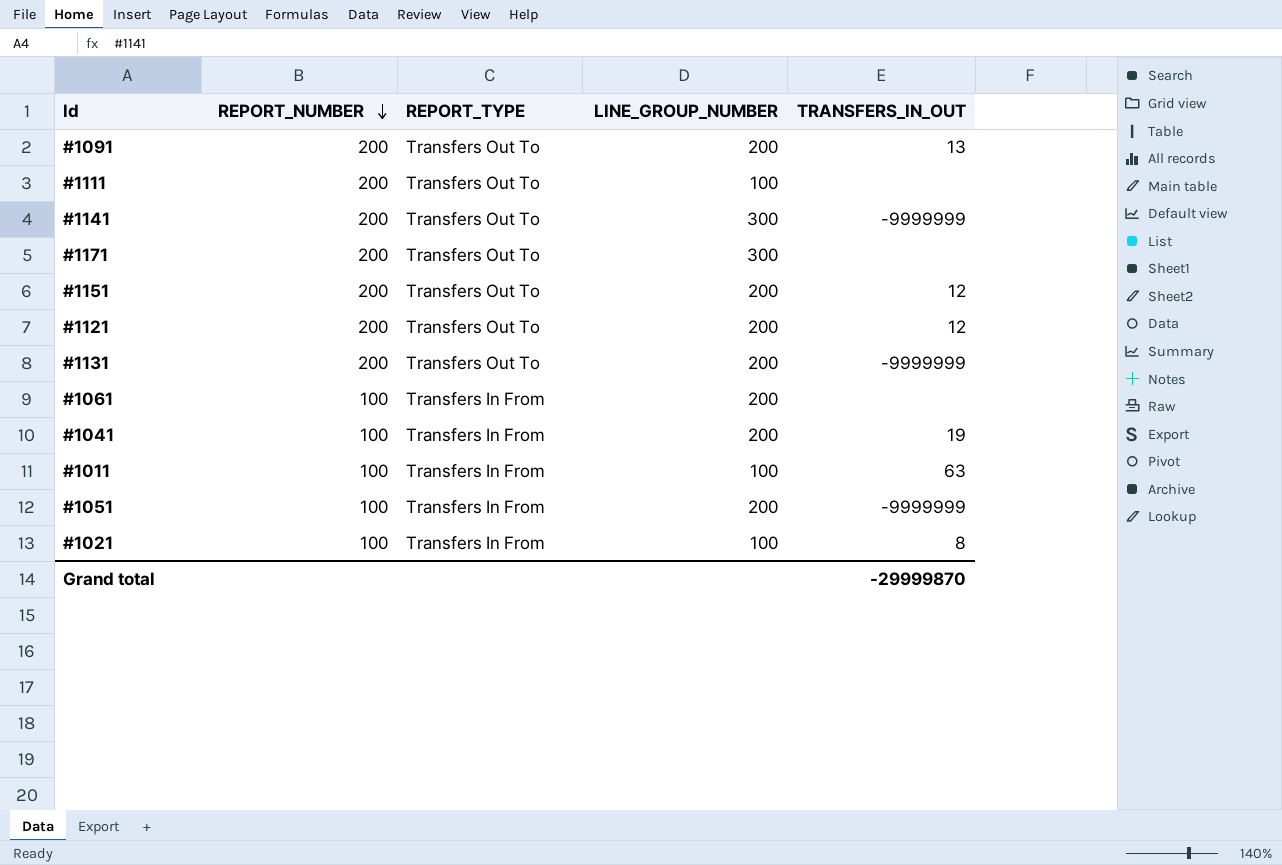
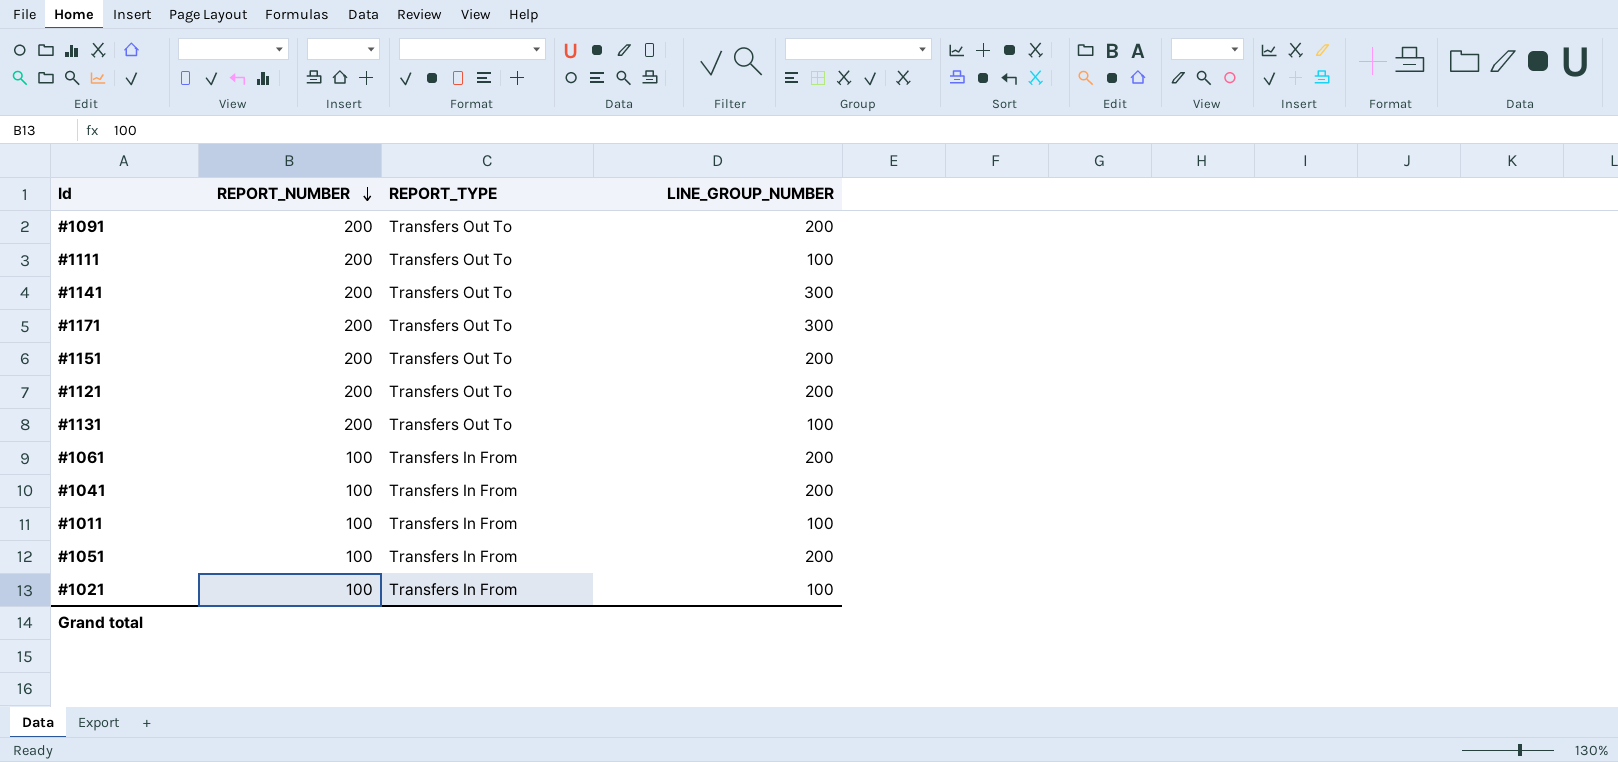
column TRANSFERS_IN_OUT | position: 5 -> none
#1131 | LINE_GROUP_NUMBER: 200 -> 100

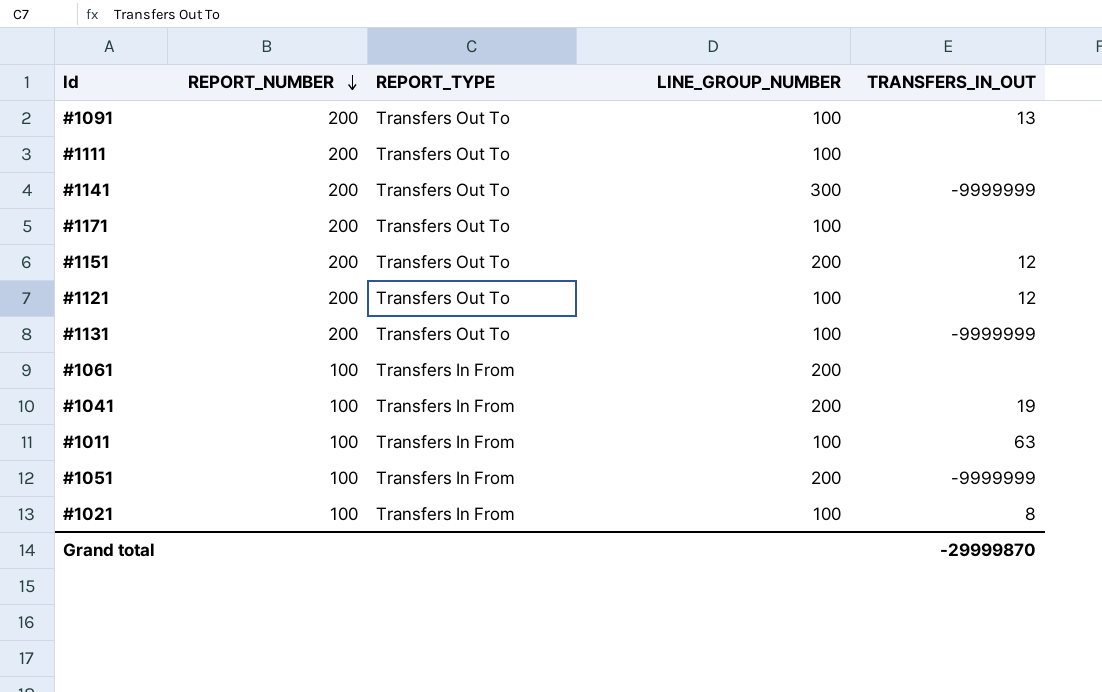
column TRANSFERS_IN_OUT | position: none -> 5
#1091 | LINE_GROUP_NUMBER: 200 -> 100
#1171 | LINE_GROUP_NUMBER: 300 -> 100
#1121 | LINE_GROUP_NUMBER: 200 -> 100

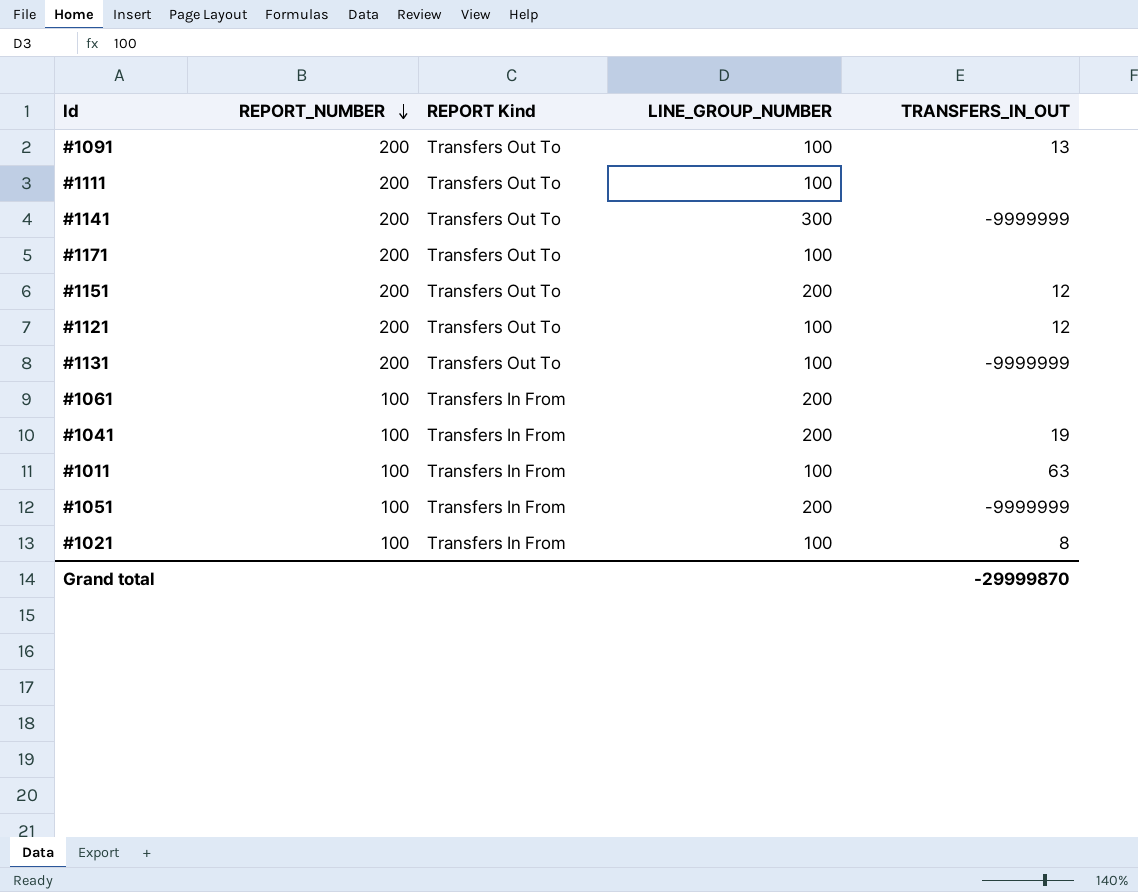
column name: REPORT_TYPE -> REPORT Kind

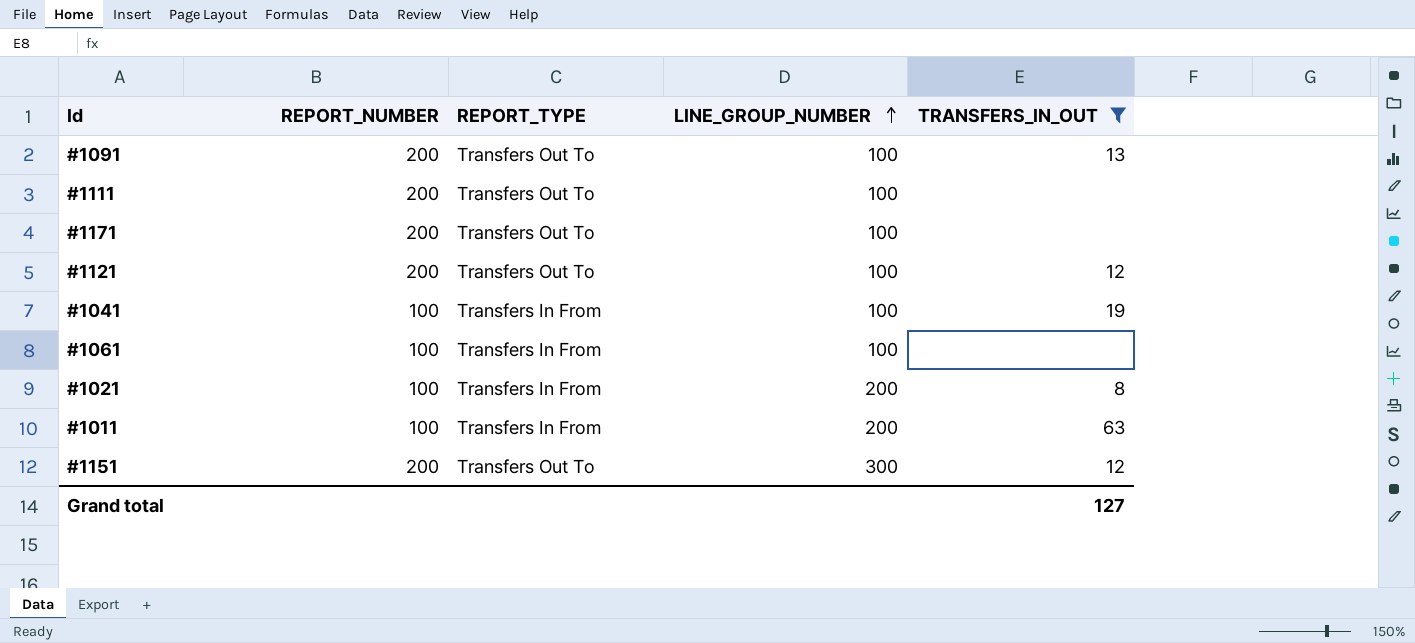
filter: none -> TRANSFERS_IN_OUT != -9999999
row order: REPORT_NUMBER descending -> LINE_GROUP_NUMBER ascending
column name: REPORT Kind -> REPORT_TYPE
#1041 | LINE_GROUP_NUMBER: 200 -> 100
#1061 | LINE_GROUP_NUMBER: 200 -> 100
#1021 | LINE_GROUP_NUMBER: 100 -> 200
#1011 | LINE_GROUP_NUMBER: 100 -> 200
#1151 | LINE_GROUP_NUMBER: 200 -> 300
Grand total | TRANSFERS_IN_OUT: -29999870 -> 127

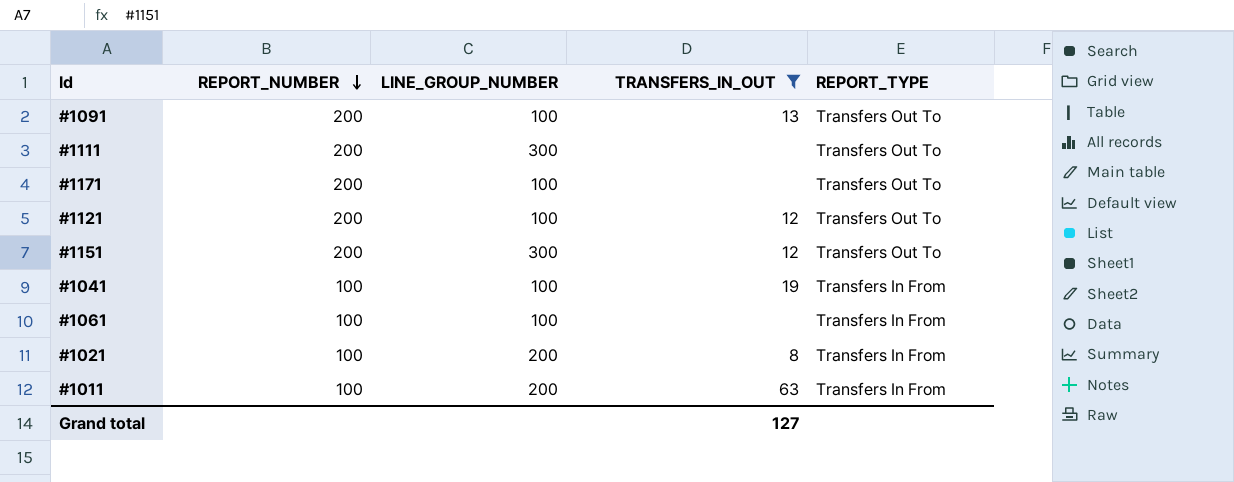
row order: LINE_GROUP_NUMBER ascending -> REPORT_NUMBER descending
column REPORT_TYPE | position: 3 -> 5
#1111 | LINE_GROUP_NUMBER: 100 -> 300

